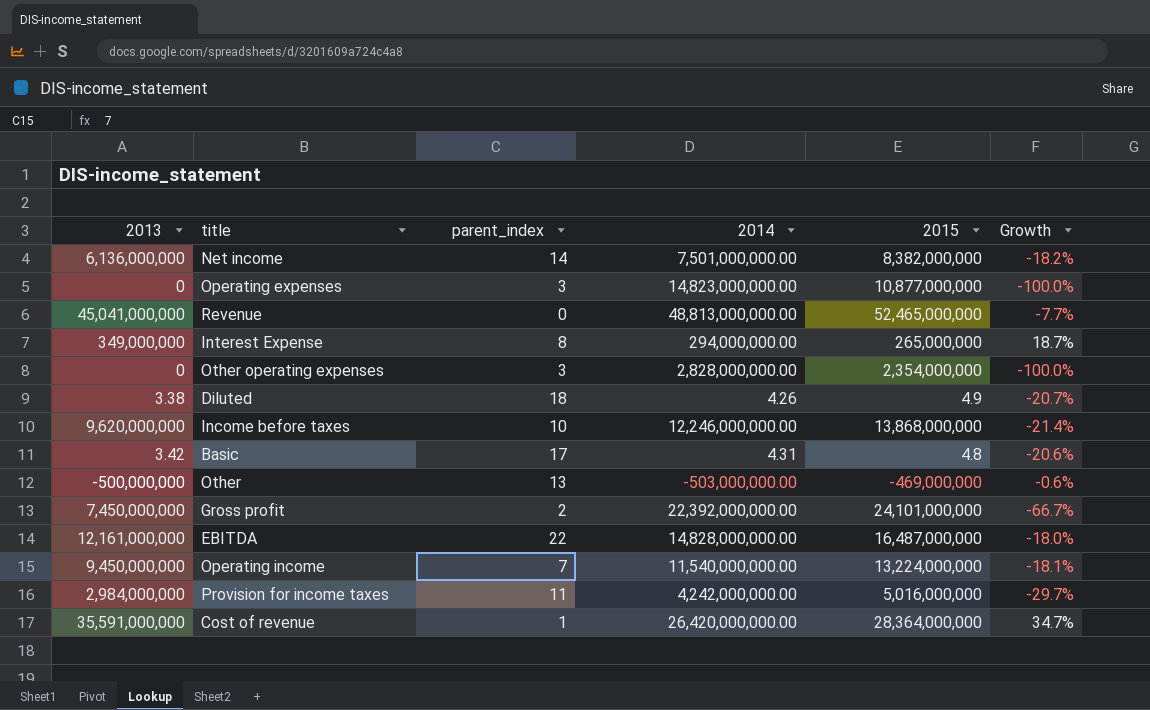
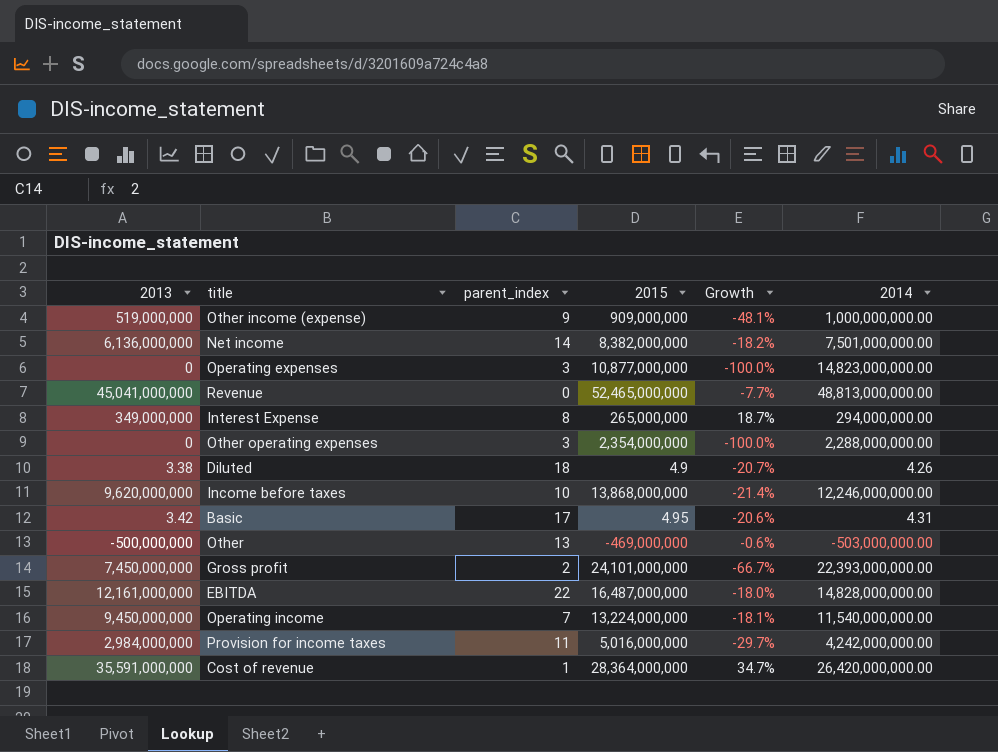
column 2014 | position: 4 -> 6
row Other income (expense): none -> 519,000,000 | 9 | 909,000,000 | -48.1% | 1,000,000,000.00
Other operating expenses | 2014: 2,828,000,000.00 -> 2,288,000,000.00
Basic | 2015: 4.8 -> 4.95
Gross profit | 2014: 22,392,000,000.00 -> 22,393,000,000.00

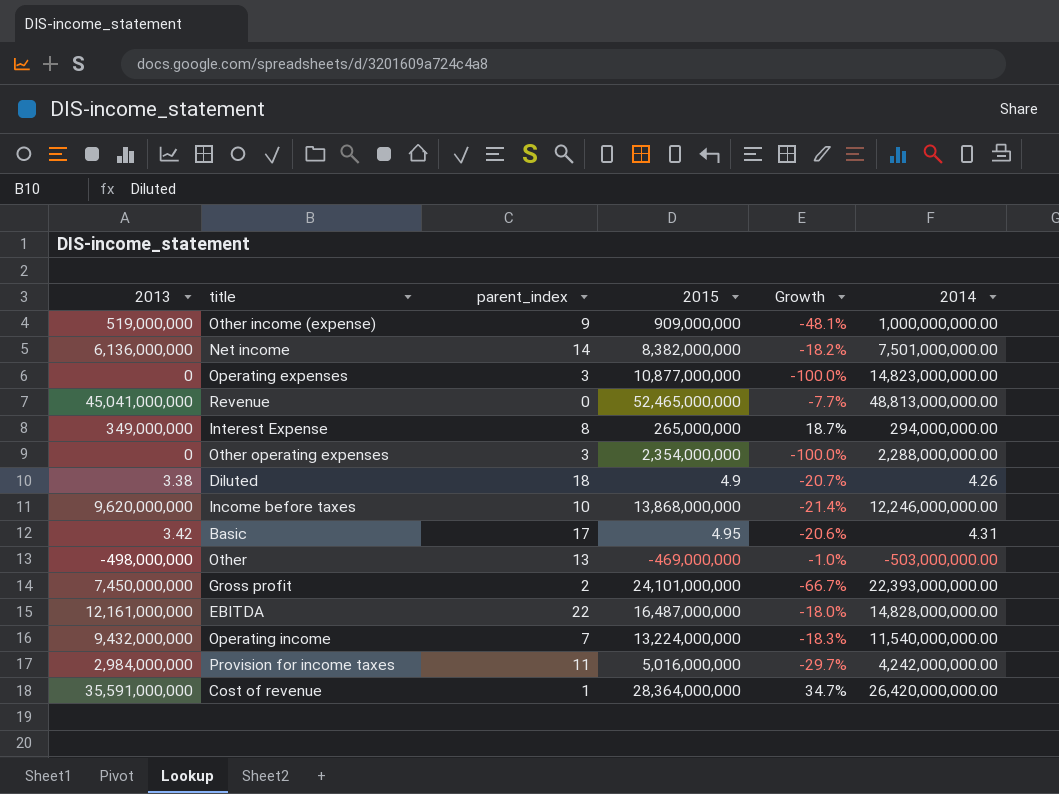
Other | 2013: -500,000,000 -> -498,000,000
Other | Growth: -0.6% -> -1.0%
Operating income | 2013: 9,450,000,000 -> 9,432,000,000
Operating income | Growth: -18.1% -> -18.3%

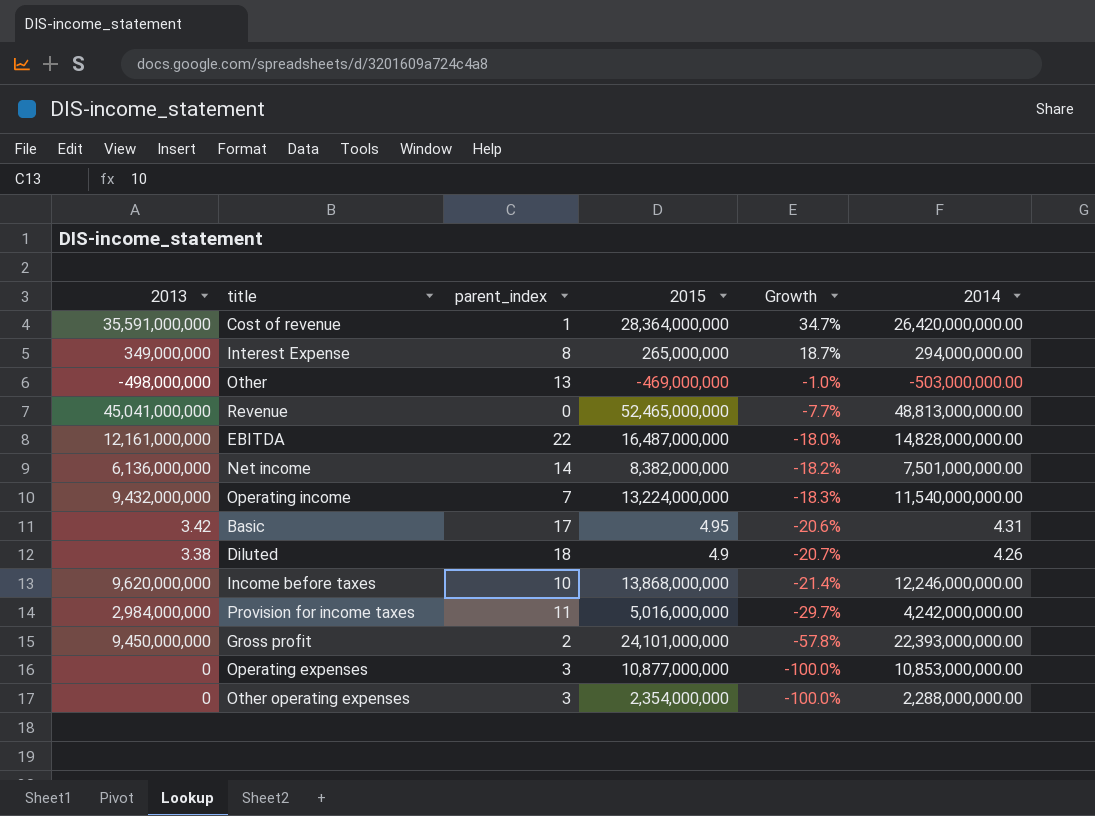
row order: none -> Growth descending
row Other income (expense): 519,000,000 | 9 | 909,000,000 | -48.1% | 1,000,000,000.00 -> none
Gross profit | 2013: 7,450,000,000 -> 9,450,000,000
Gross profit | Growth: -66.7% -> -57.8%
Operating expenses | 2014: 14,823,000,000.00 -> 10,853,000,000.00

